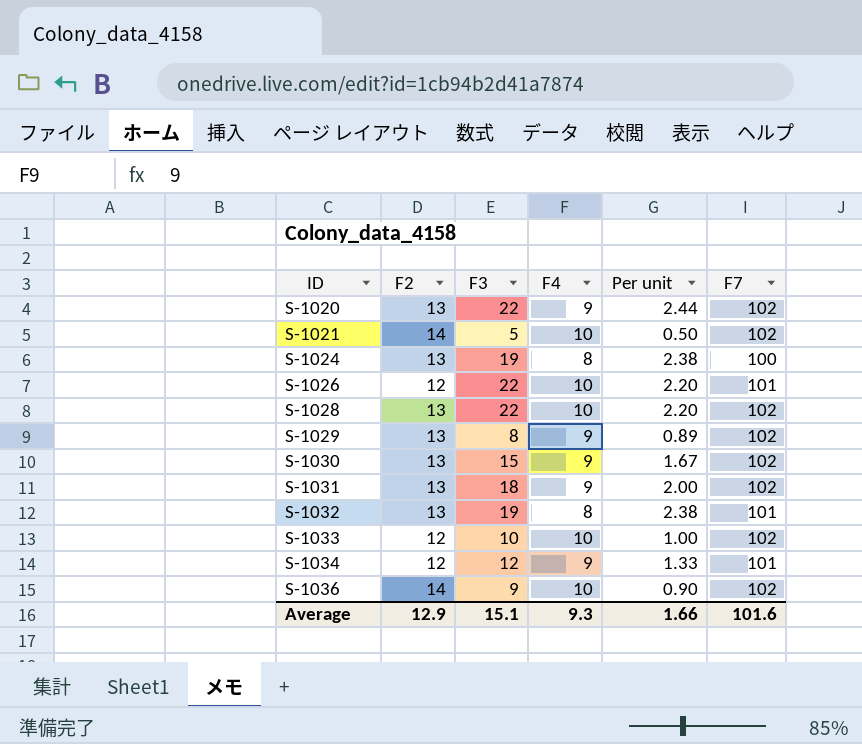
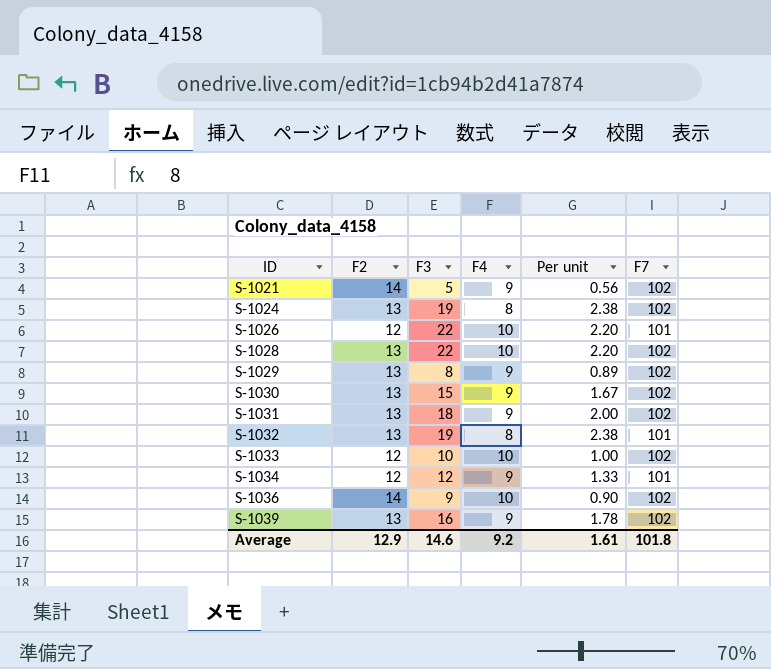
row S-1020: 13 | 22 | 9 | 2.44 | 102 -> none
S-1021 | F4: 10 -> 9
S-1021 | Per unit: 0.50 -> 0.56
S-1024 | F7: 100 -> 102
row S-1039: none -> 13 | 16 | 9 | 1.78 | 102
Average | F3: 15.1 -> 14.6
Average | F4: 9.3 -> 9.2
Average | Per unit: 1.66 -> 1.61
Average | F7: 101.6 -> 101.8

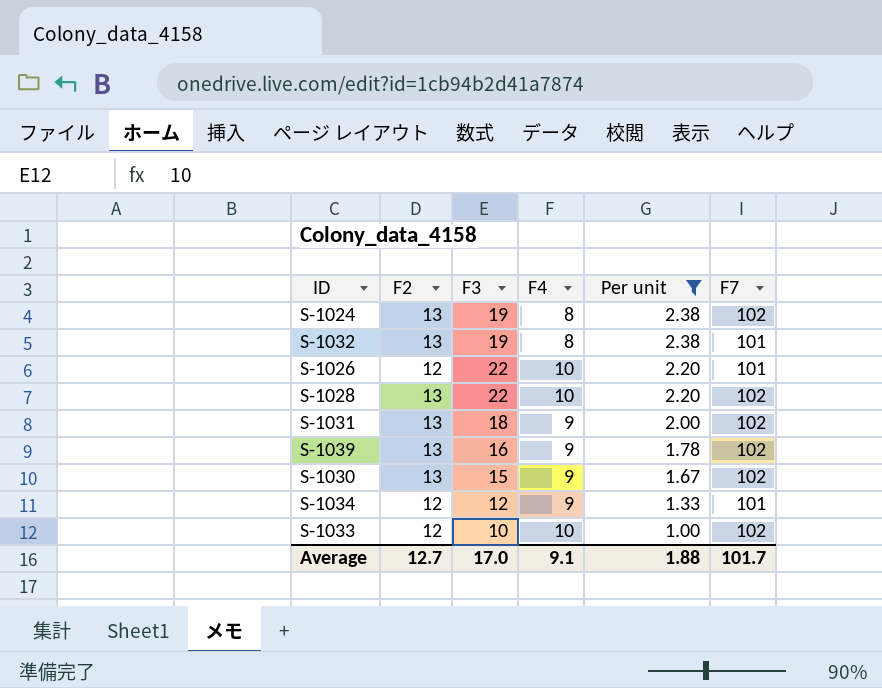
filter: none -> Per unit >= 1.00
row order: ID ascending -> Per unit descending
Average | F2: 12.9 -> 12.7
Average | F3: 14.6 -> 17.0
Average | F4: 9.2 -> 9.1
Average | Per unit: 1.61 -> 1.88
Average | F7: 101.8 -> 101.7

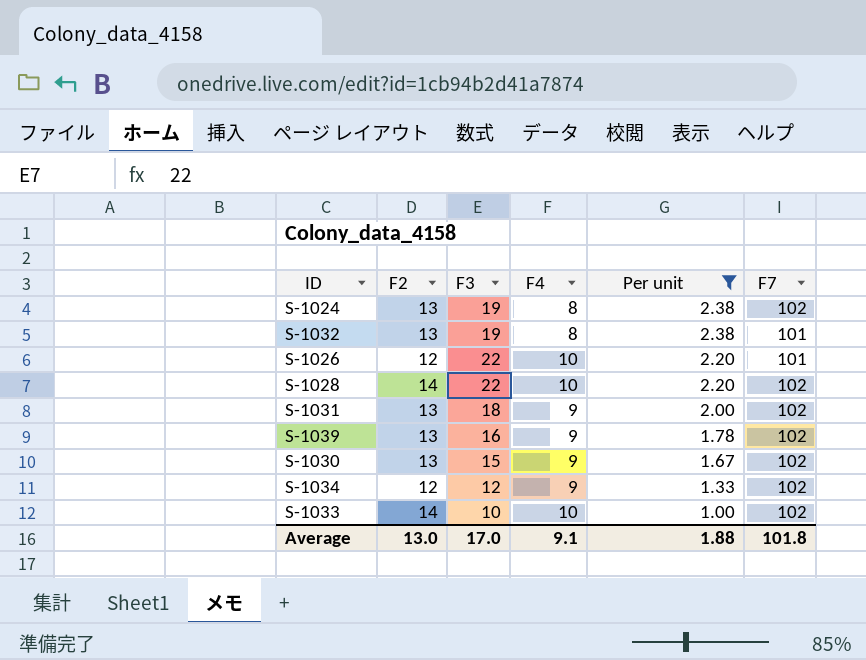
S-1028 | F2: 13 -> 14
S-1034 | F7: 101 -> 102
S-1033 | F2: 12 -> 14
Average | F2: 12.7 -> 13.0
Average | F7: 101.7 -> 101.8

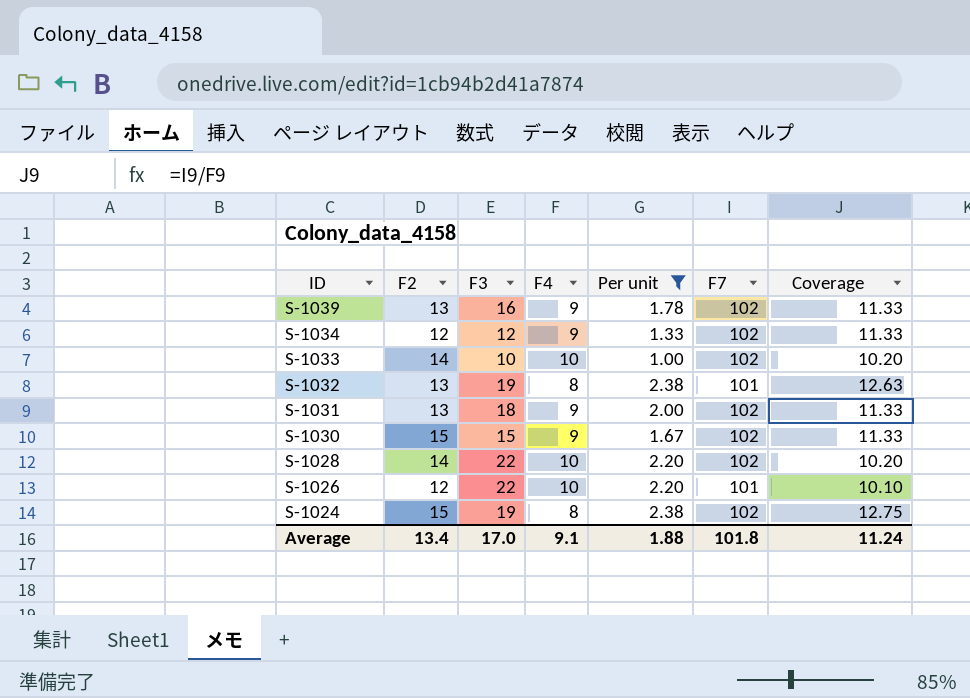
row order: Per unit descending -> ID descending
column Coverage | formula: none -> [F7] / [F4]
S-1030 | F2: 13 -> 15
S-1024 | F2: 13 -> 15
Average | F2: 13.0 -> 13.4

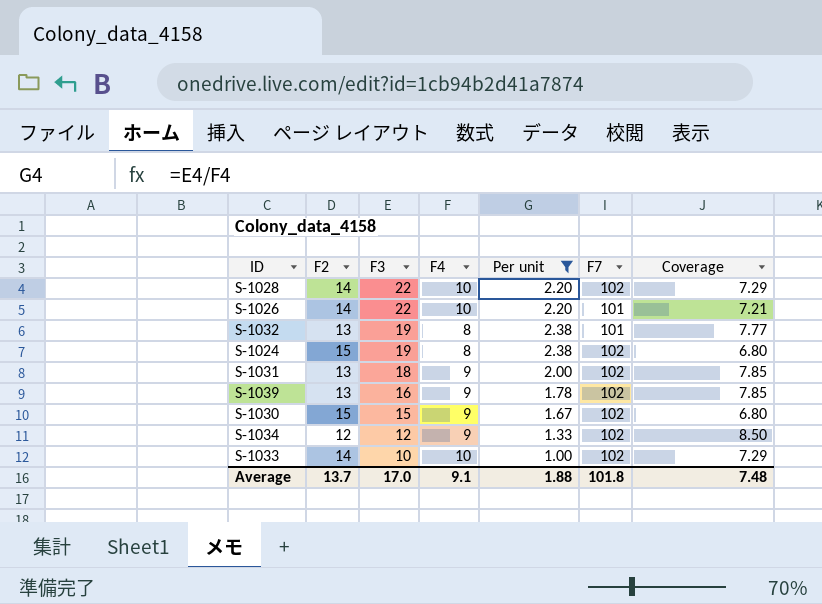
row order: ID descending -> F3 descending
column Coverage | formula: [F7] / [F4] -> [F7] / [F2]
S-1026 | F2: 12 -> 14
Average | F2: 13.4 -> 13.7
Average | Coverage: 11.24 -> 7.48

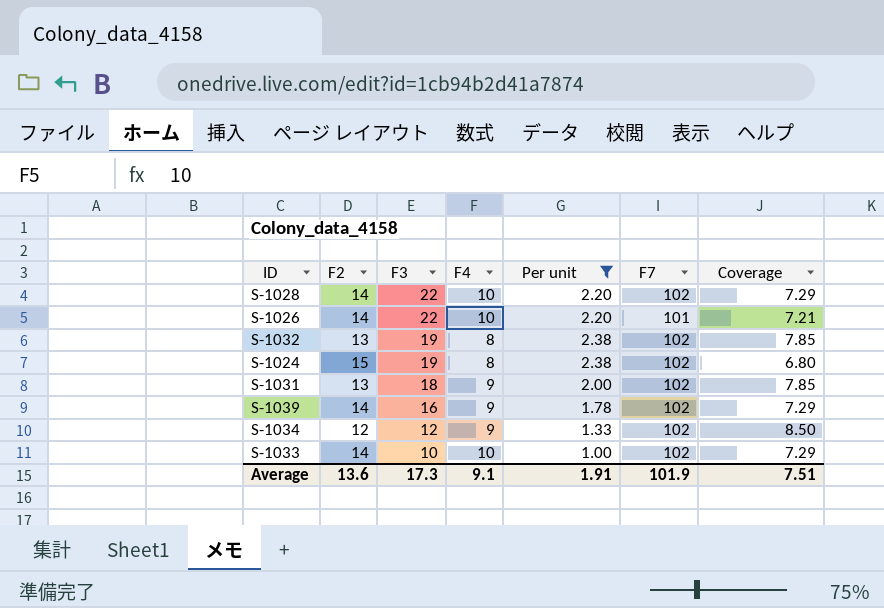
row S-1030: 15 | 15 | 9 | 1.67 | 102 | 6.80 -> none
S-1032 | F7: 101 -> 102
S-1032 | Coverage: 7.77 -> 7.85
S-1039 | F2: 13 -> 14
S-1039 | Coverage: 7.85 -> 7.29
Average | F2: 13.7 -> 13.6
Average | F3: 17.0 -> 17.3
Average | Per unit: 1.88 -> 1.91
Average | F7: 101.8 -> 101.9
Average | Coverage: 7.48 -> 7.51

